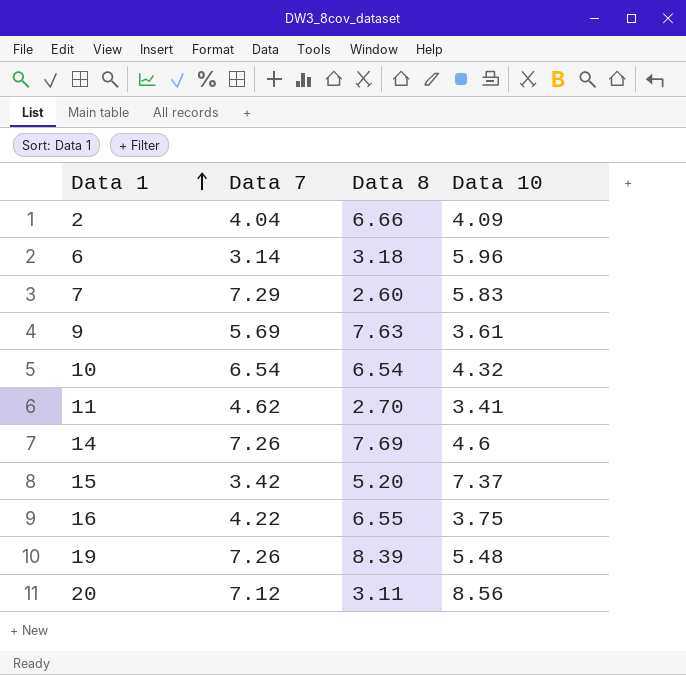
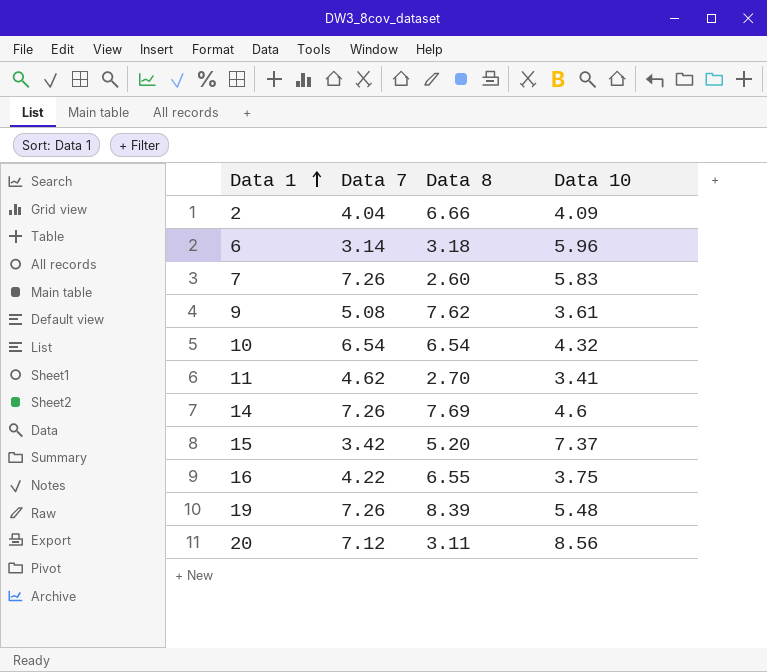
7 | Data 7: 7.29 -> 7.26
9 | Data 7: 5.69 -> 5.08
9 | Data 8: 7.63 -> 7.62

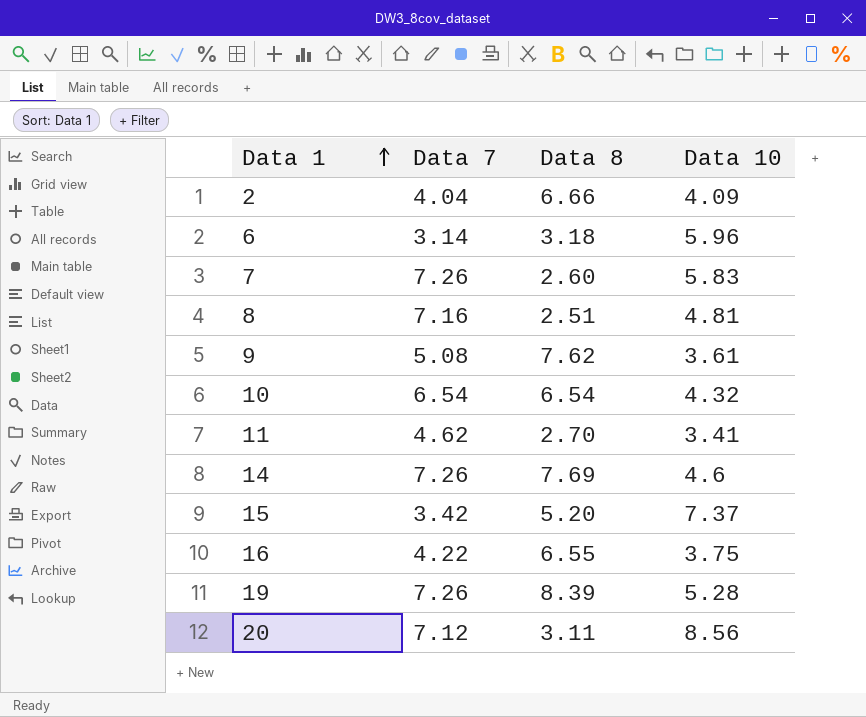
row 8: none -> 7.16 | 2.51 | 4.81
19 | Data 10: 5.48 -> 5.28

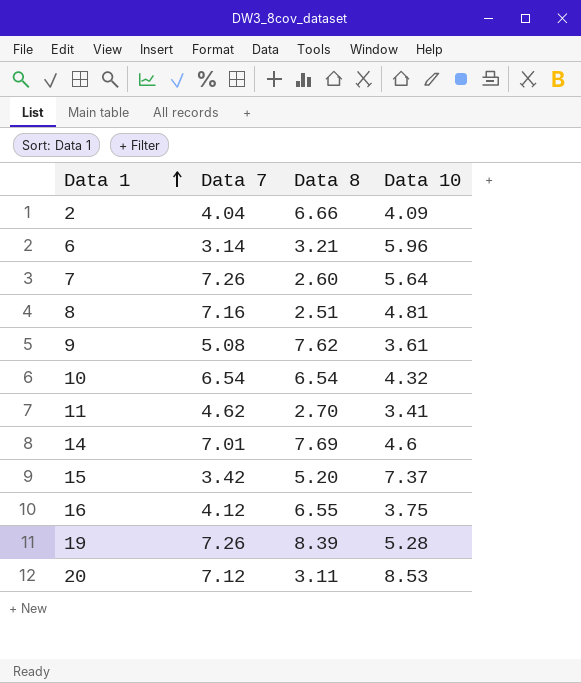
6 | Data 8: 3.18 -> 3.21
7 | Data 10: 5.83 -> 5.64
14 | Data 7: 7.26 -> 7.01
16 | Data 7: 4.22 -> 4.12
20 | Data 10: 8.56 -> 8.53

